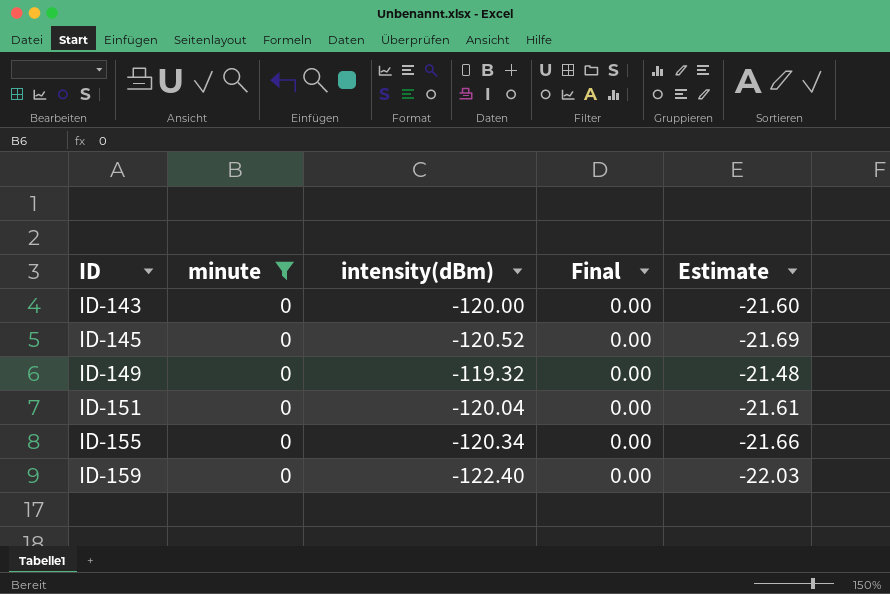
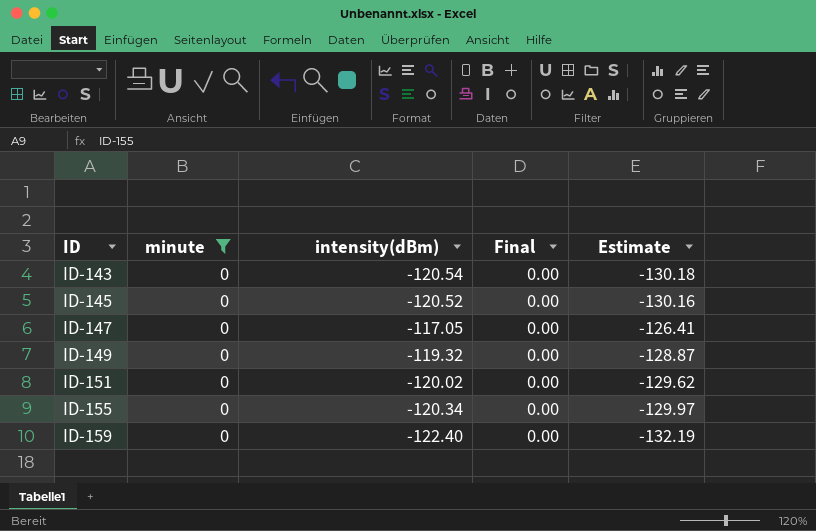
column Estimate | formula: [intensity(dBm)] * 0.18 -> [intensity(dBm)] * 1.08
ID-143 | intensity(dBm): -120.00 -> -120.54
row ID-147: none -> 0 | -117.05 | 0.00 | -126.41
ID-151 | intensity(dBm): -120.04 -> -120.02

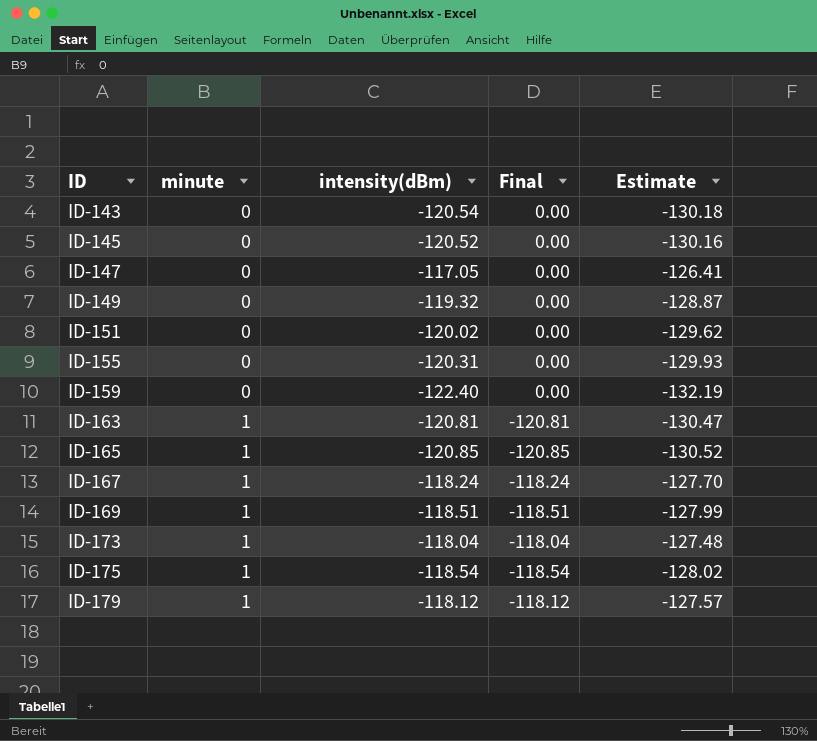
filter: minute = 0 -> none
ID-155 | intensity(dBm): -120.34 -> -120.31
ID-155 | Estimate: -129.97 -> -129.93

